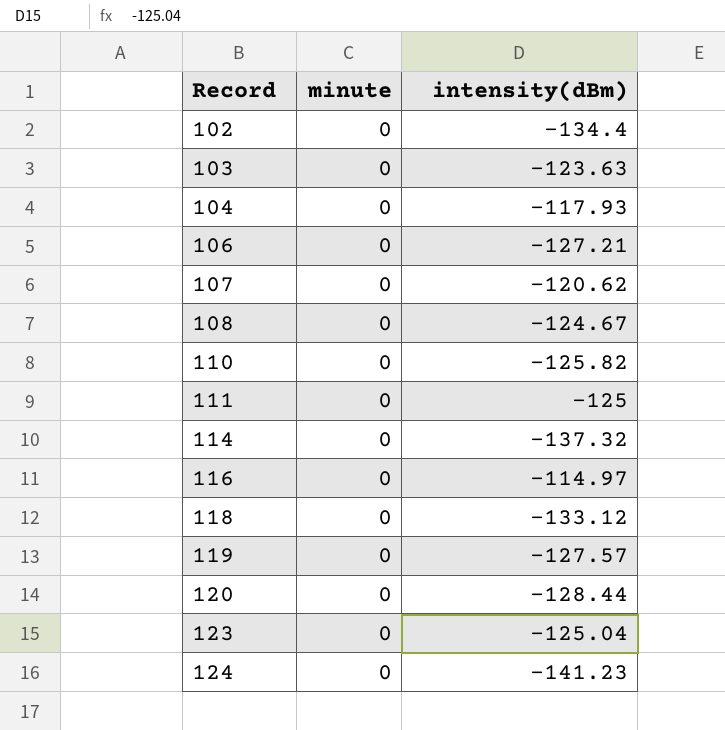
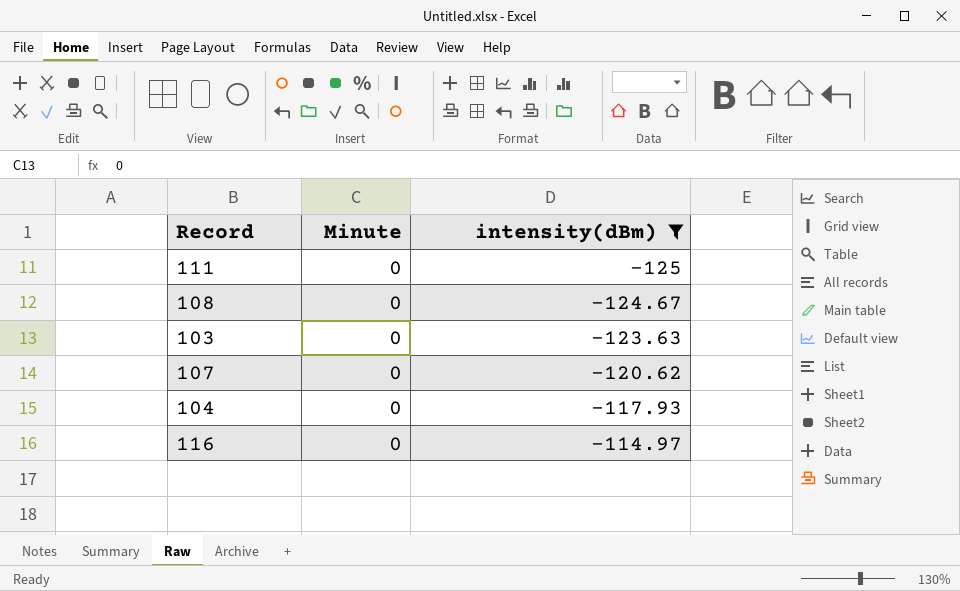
filter: none -> intensity(dBm) >= -125
row order: Record ascending -> intensity(dBm) ascending
column name: minute -> Minute

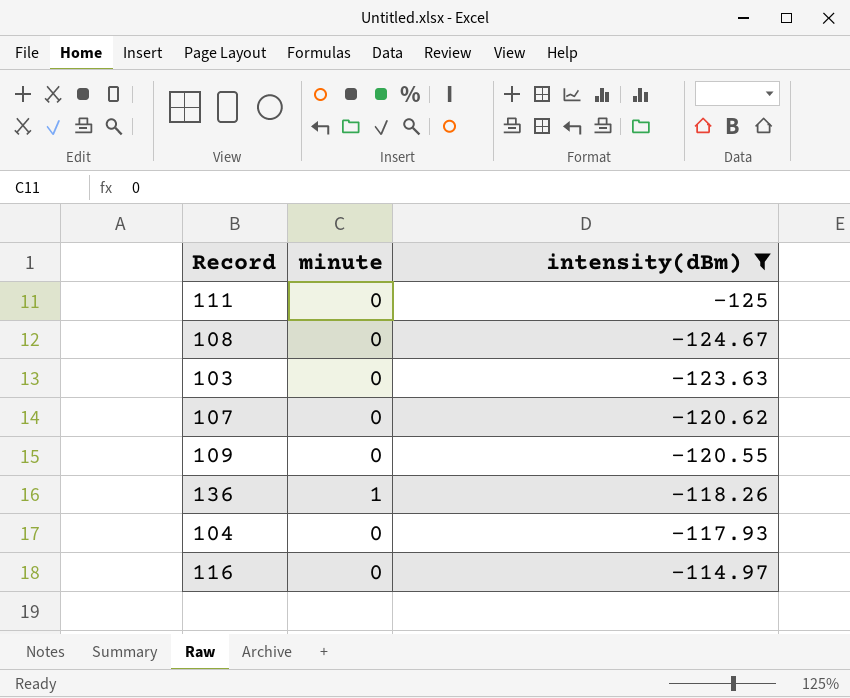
column name: Minute -> minute
row 109: none -> 0 | -120.55
row 136: none -> 1 | -118.26

